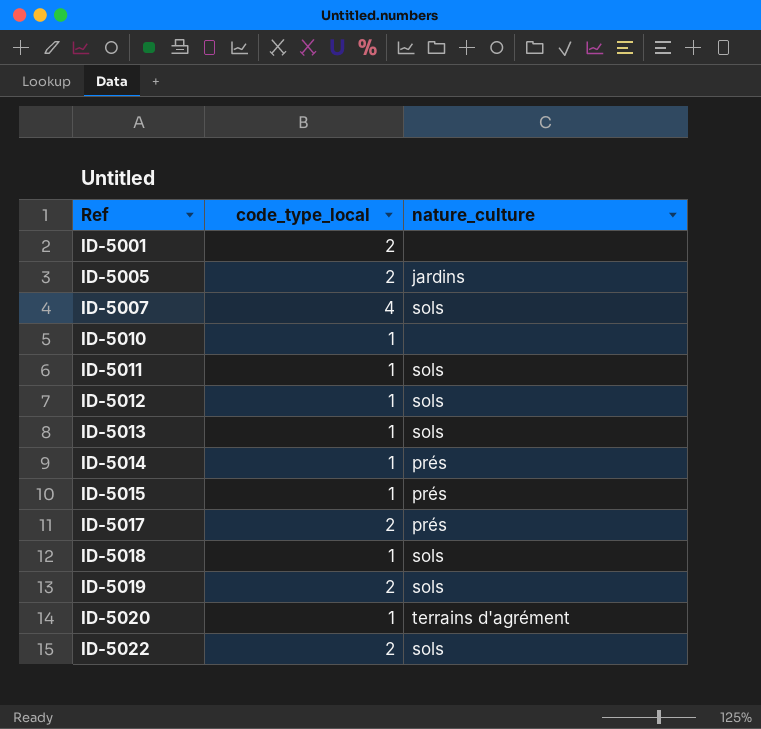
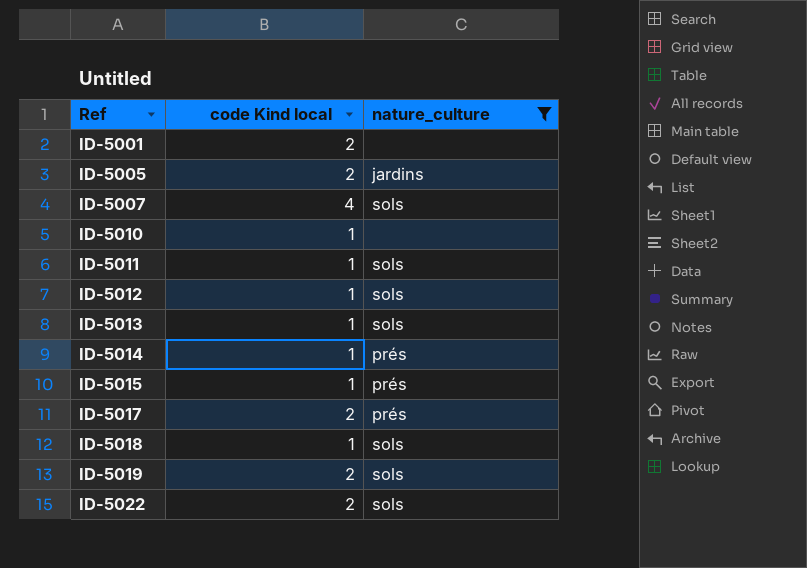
filter: none -> nature_culture != terrains d'agrément
column name: code_type_local -> code Kind local

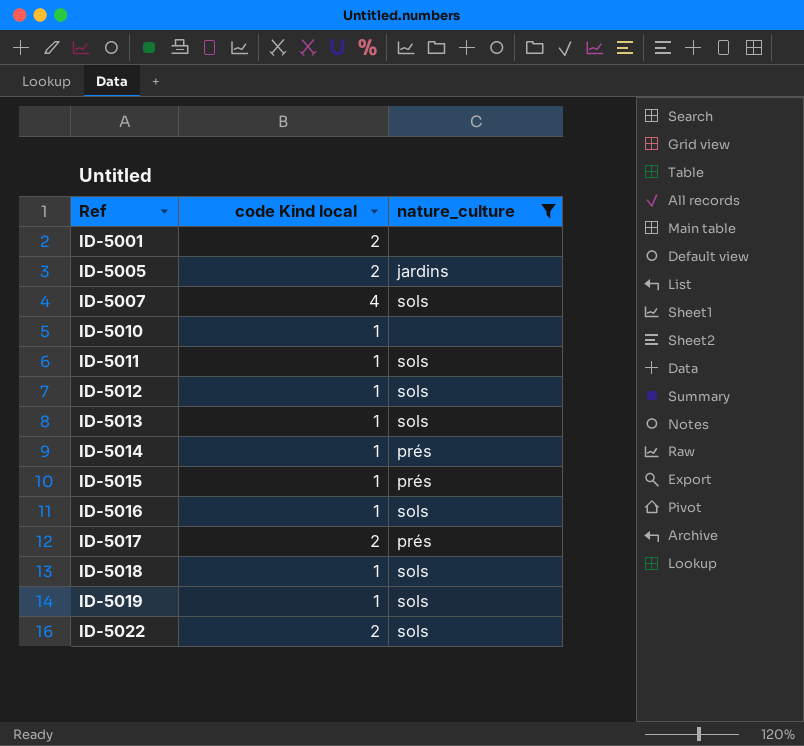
row ID-5016: none -> 1 | sols
ID-5019 | code Kind local: 2 -> 1

